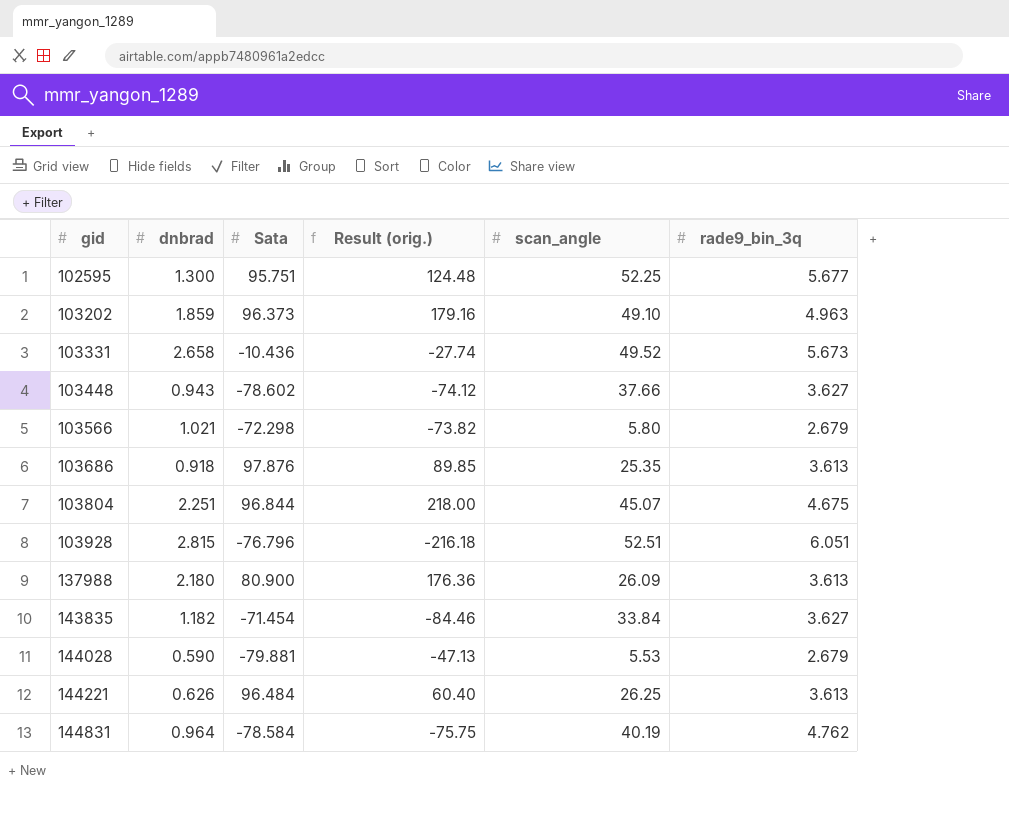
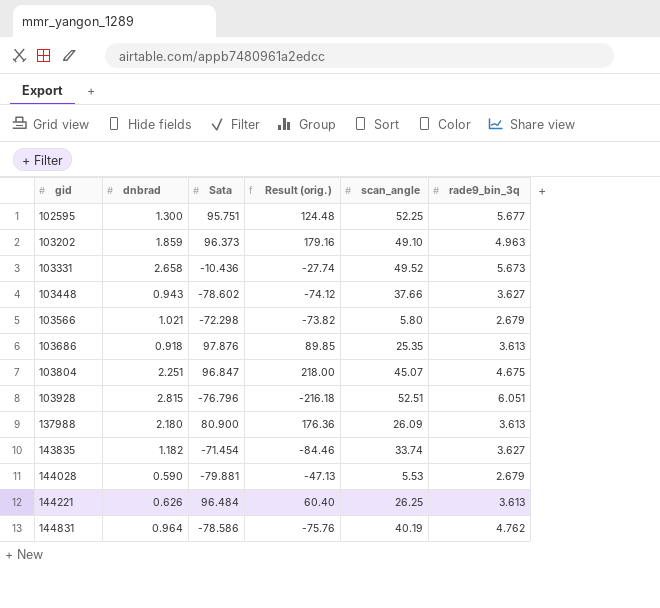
103804 | Sata: 96.844 -> 96.847
143835 | scan_angle: 33.84 -> 33.74
144831 | Sata: -78.584 -> -78.586
144831 | Result (orig.): -75.75 -> -75.76

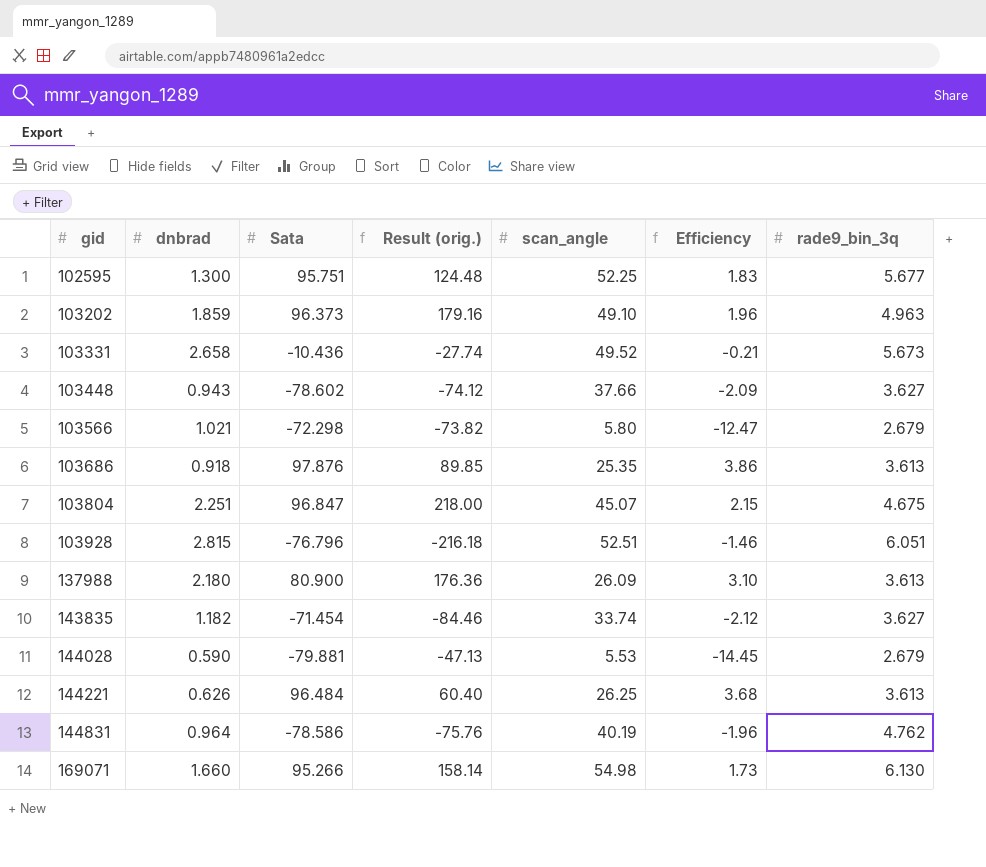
column Efficiency | formula: none -> [Sata] / [scan_angle]
row 169071: none -> 1.660 | 95.266 | 158.14 | 54.98 | 1.73 | 6.130

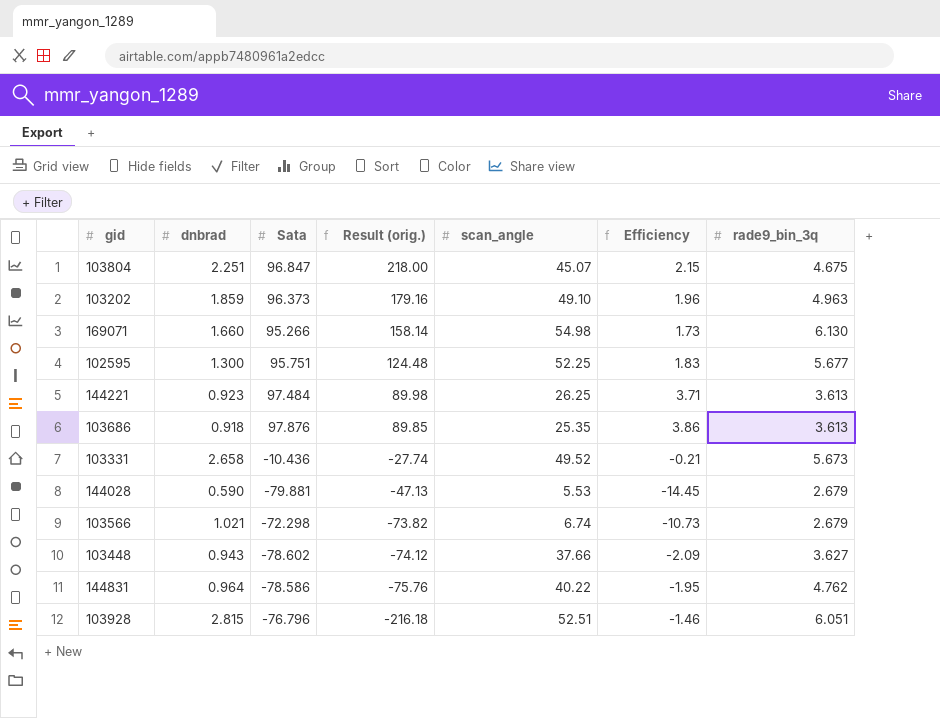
row order: gid ascending -> Result (orig.) descending
row 137988: 2.180 | 80.900 | 176.36 | 26.09 | 3.10 | 3.613 -> none
row 143835: 1.182 | -71.454 | -84.46 | 33.74 | -2.12 | 3.627 -> none
144221 | dnbrad: 0.626 -> 0.923
144221 | Sata: 96.484 -> 97.484
144221 | Result (orig.): 60.40 -> 89.98
144221 | Efficiency: 3.68 -> 3.71
103566 | scan_angle: 5.80 -> 6.74
103566 | Efficiency: -12.47 -> -10.73
144831 | scan_angle: 40.19 -> 40.22
144831 | Efficiency: -1.96 -> -1.95

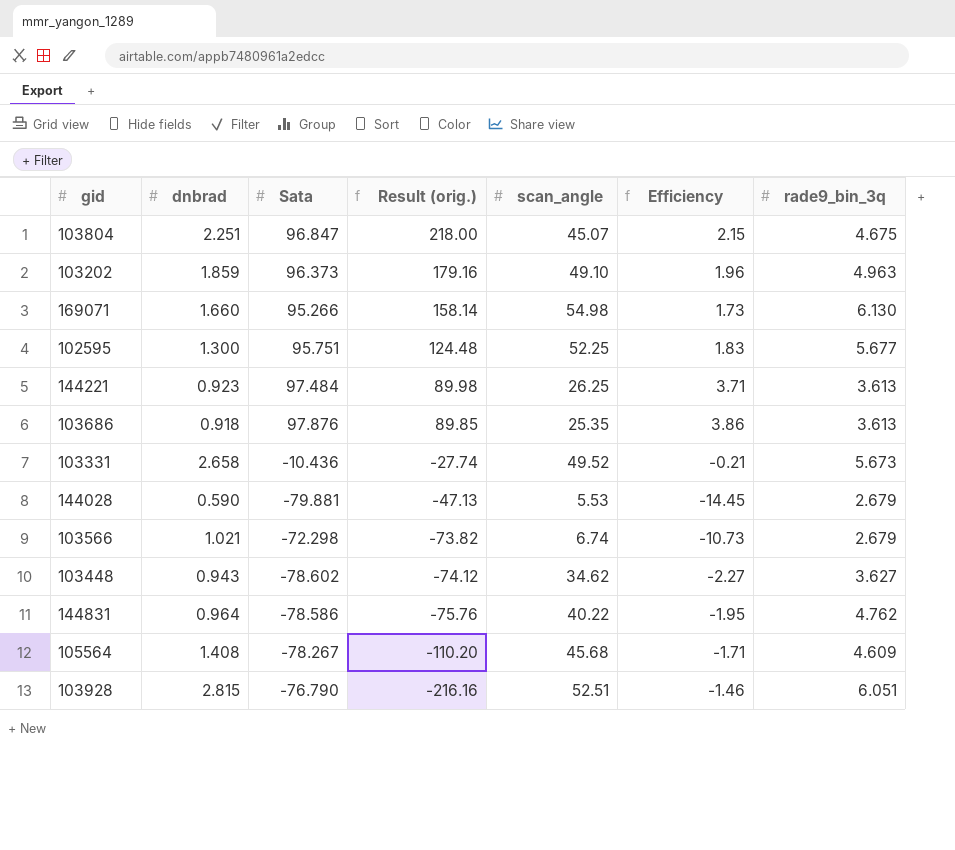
103448 | scan_angle: 37.66 -> 34.62
103448 | Efficiency: -2.09 -> -2.27
row 105564: none -> 1.408 | -78.267 | -110.20 | 45.68 | -1.71 | 4.609
103928 | Sata: -76.796 -> -76.790
103928 | Result (orig.): -216.18 -> -216.16

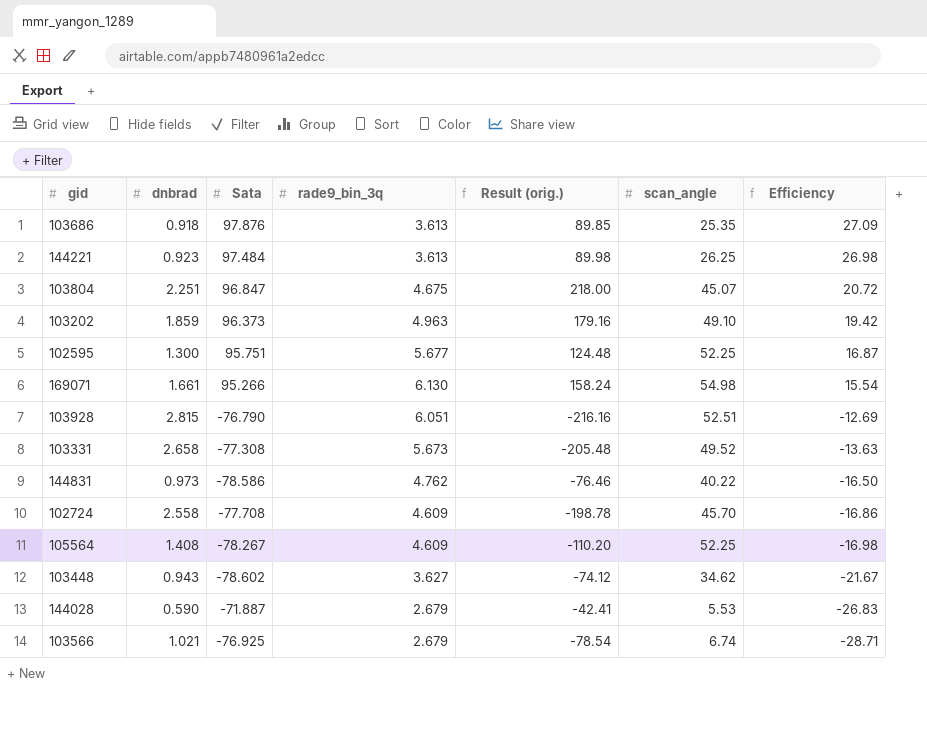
row order: Result (orig.) descending -> Efficiency descending
column rade9_bin_3q | position: 7 -> 4
column Efficiency | formula: [Sata] / [scan_angle] -> [Sata] / [rade9_bin_3q]
169071 | dnbrad: 1.660 -> 1.661
169071 | Result (orig.): 158.14 -> 158.24
103331 | Sata: -10.436 -> -77.308
103331 | Result (orig.): -27.74 -> -205.48
144831 | dnbrad: 0.964 -> 0.973
144831 | Result (orig.): -75.76 -> -76.46
row 102724: none -> 2.558 | -77.708 | 4.609 | -198.78 | 45.70 | -16.86
105564 | scan_angle: 45.68 -> 52.25
144028 | Sata: -79.881 -> -71.887
144028 | Result (orig.): -47.13 -> -42.41
103566 | Sata: -72.298 -> -76.925
103566 | Result (orig.): -73.82 -> -78.54

